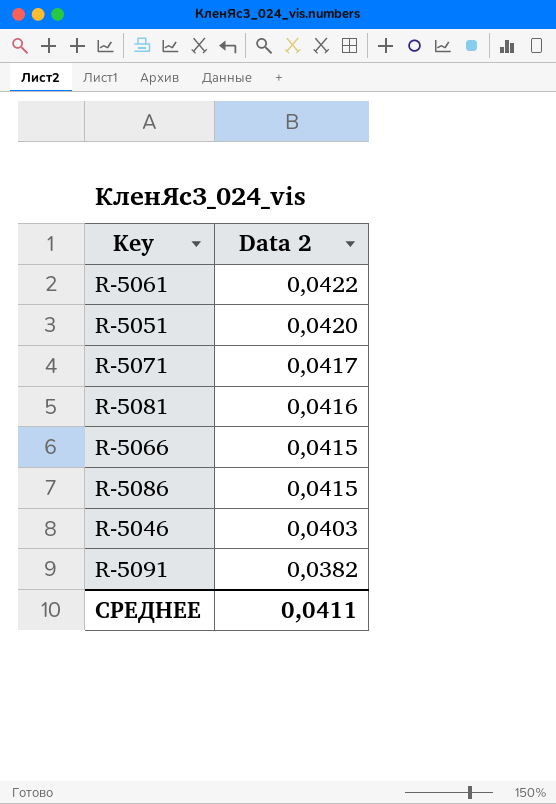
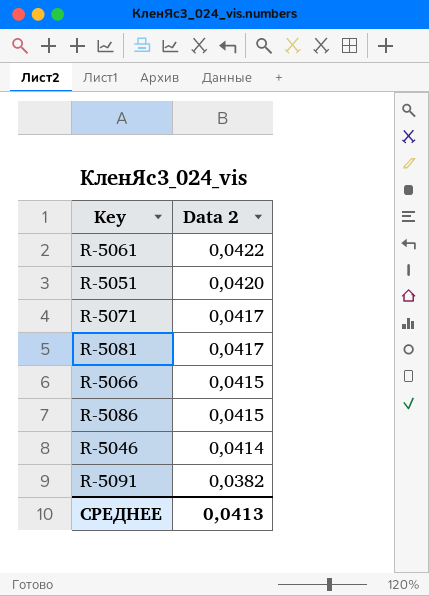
R-5081 | Data 2: 0,0416 -> 0,0417
R-5046 | Data 2: 0,0403 -> 0,0414
СРЕДНЕЕ | Data 2: 0,0411 -> 0,0413

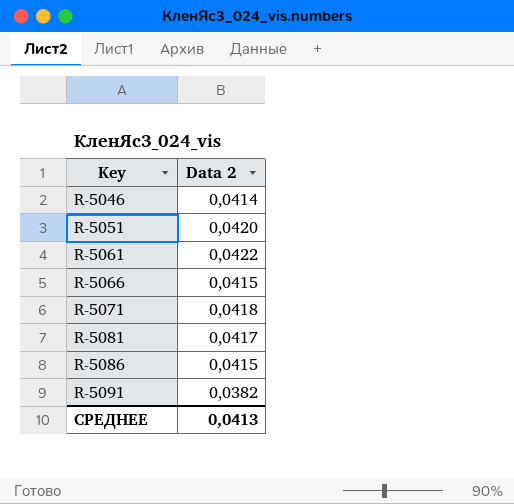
row order: Data 2 descending -> Key ascending
R-5071 | Data 2: 0,0417 -> 0,0418

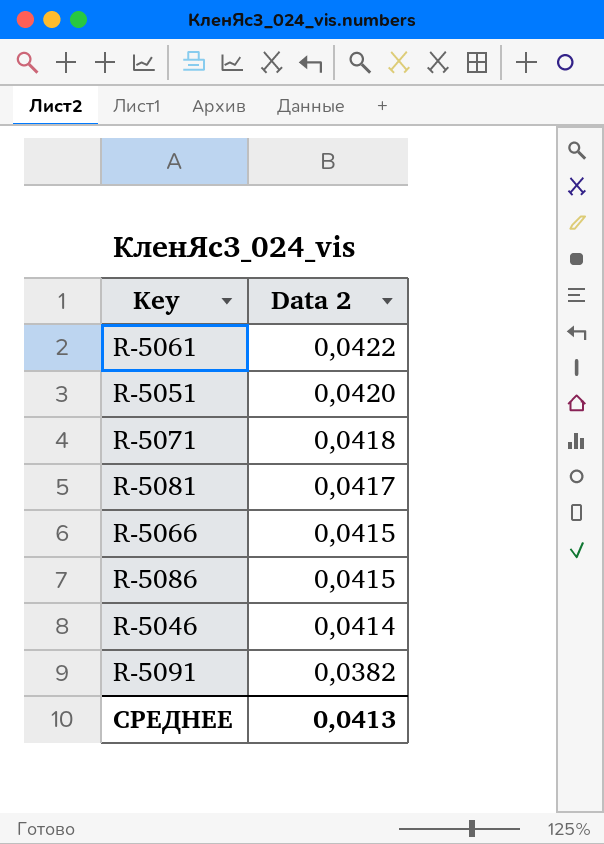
row order: Key ascending -> Data 2 descending

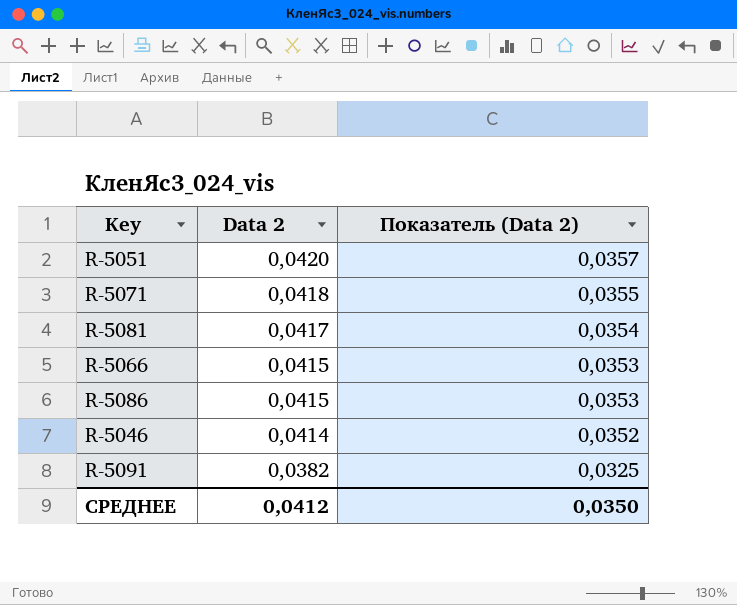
column Показатель (Data 2) | formula: none -> [Data 2] * 0,85
row R-5061: 0,0422 -> none
СРЕДНЕЕ | Data 2: 0,0413 -> 0,0412

